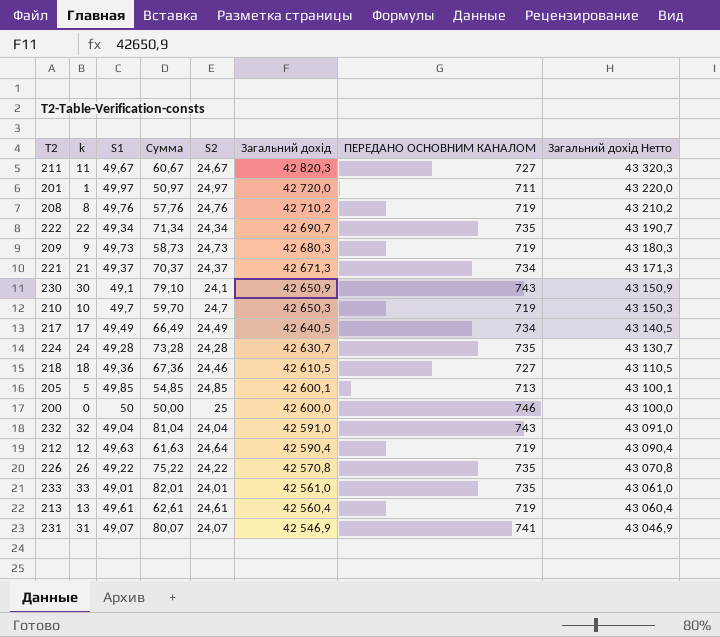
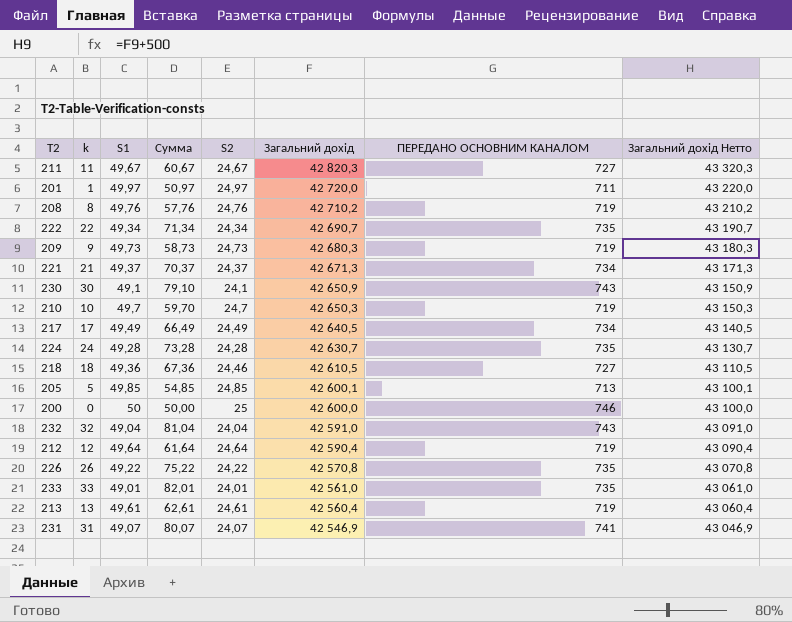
212 | S1: 49,63 -> 49,64
212 | Сумма: 61,63 -> 61,64

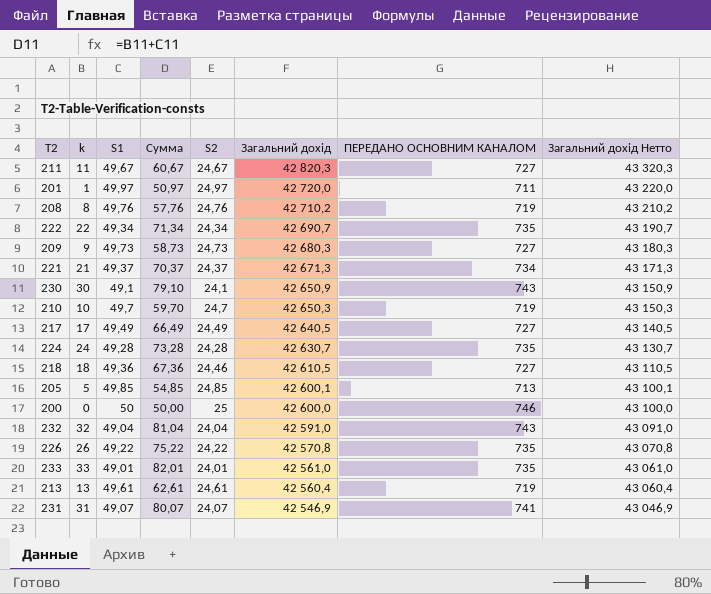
row 212: 12 | 49,64 | 61,64 | 24,64 | 42 590,4 | 719 | 43 090,4 -> none
209 | ПЕРЕДАНО ОСНОВНИМ КАНАЛОМ: 719 -> 727
217 | ПЕРЕДАНО ОСНОВНИМ КАНАЛОМ: 734 -> 727

